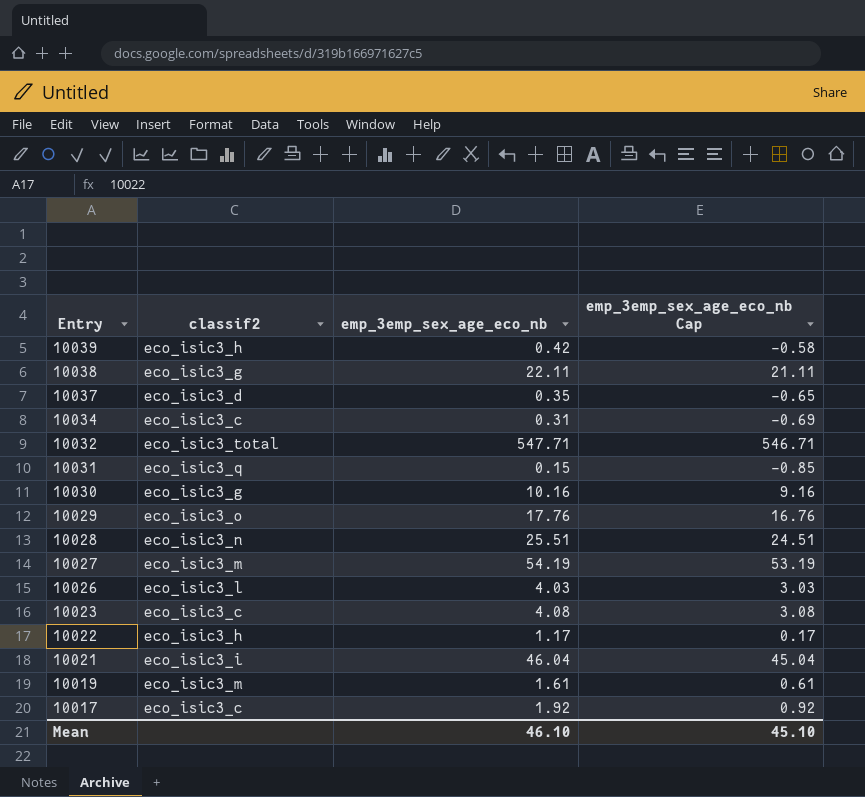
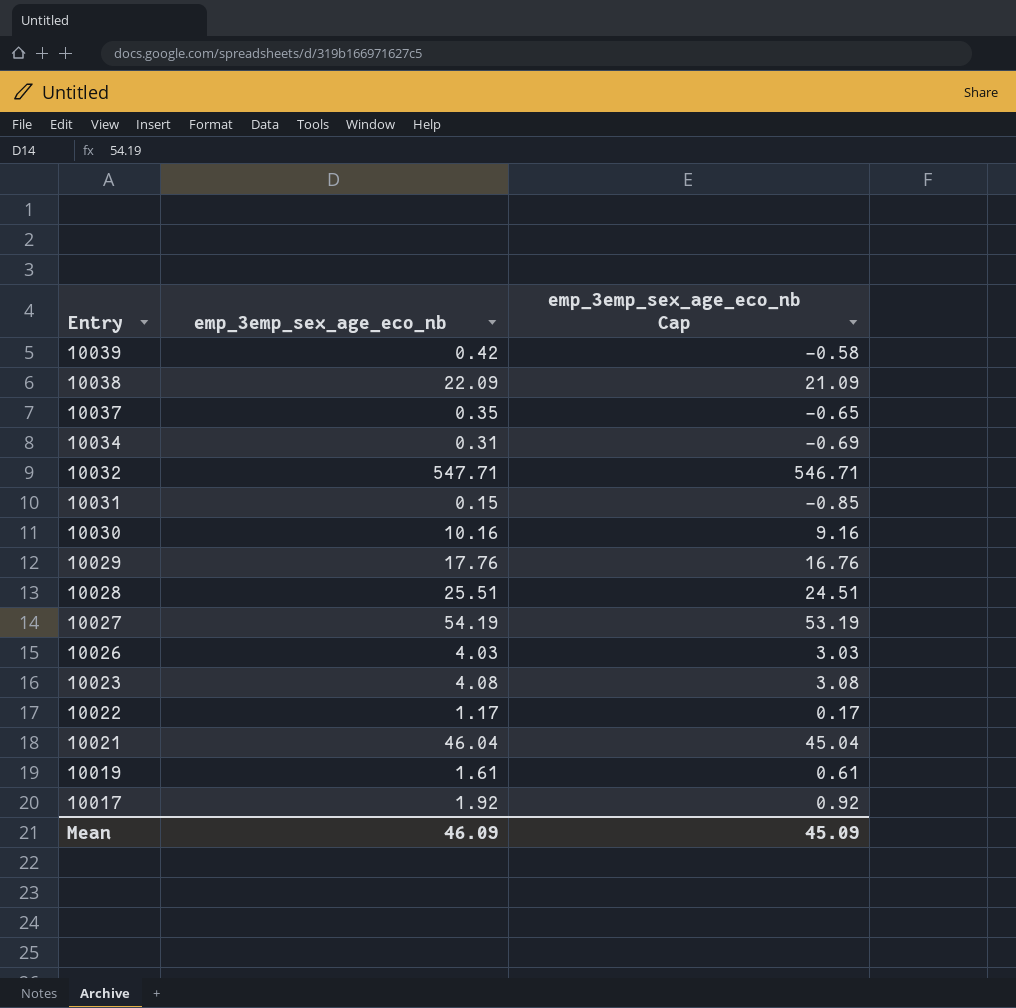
column classif2 | position: 2 -> none
10038 | emp_3emp_sex_age_eco_nb: 22.11 -> 22.09
10038 | emp_3emp_sex_age_eco_nb Cap: 21.11 -> 21.09
Mean | emp_3emp_sex_age_eco_nb: 46.10 -> 46.09
Mean | emp_3emp_sex_age_eco_nb Cap: 45.10 -> 45.09

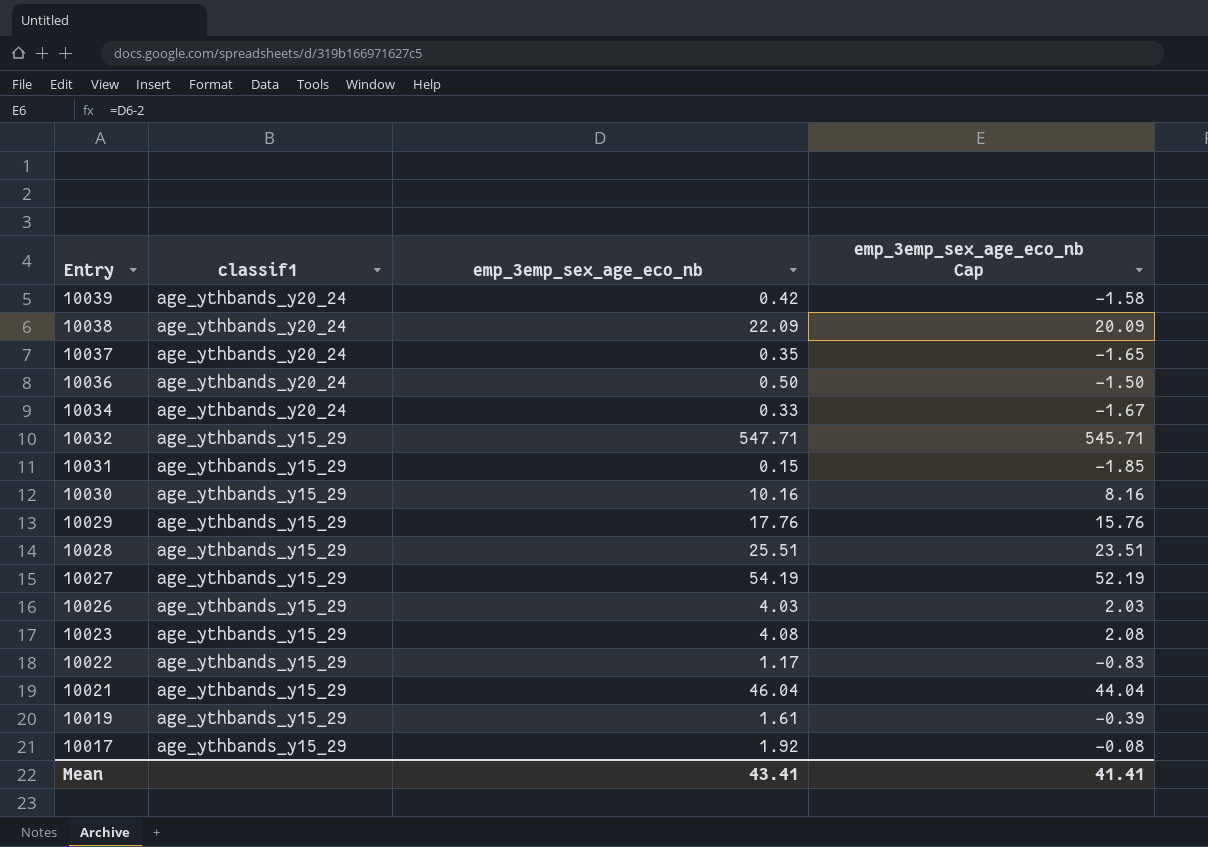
column classif1 | position: none -> 2
column emp_3emp_sex_age_eco_nb Cap | formula: [emp_3emp_sex_age_eco_nb] - 1 -> [emp_3emp_sex_age_eco_nb] - 2
row 10036: none -> age_ythbands_y20_24 | 0.50 | -1.50
10034 | emp_3emp_sex_age_eco_nb: 0.31 -> 0.33
Mean | emp_3emp_sex_age_eco_nb: 46.09 -> 43.41
Mean | emp_3emp_sex_age_eco_nb Cap: 45.09 -> 41.41

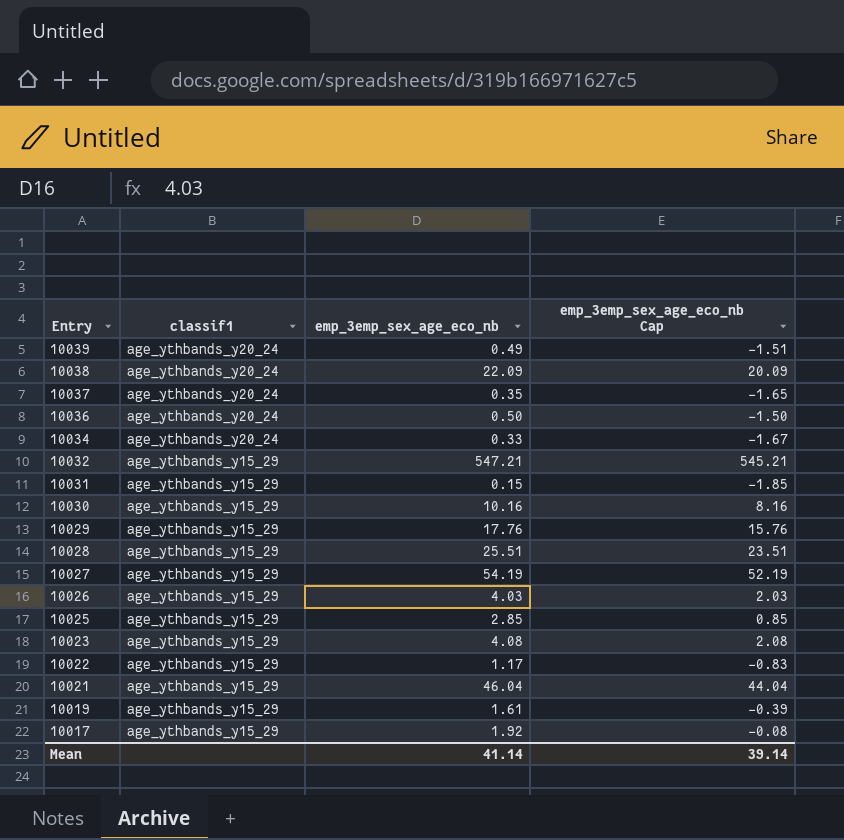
10039 | emp_3emp_sex_age_eco_nb: 0.42 -> 0.49
10039 | emp_3emp_sex_age_eco_nb Cap: -1.58 -> -1.51
10032 | emp_3emp_sex_age_eco_nb: 547.71 -> 547.21
10032 | emp_3emp_sex_age_eco_nb Cap: 545.71 -> 545.21
row 10025: none -> age_ythbands_y15_29 | 2.85 | 0.85
Mean | emp_3emp_sex_age_eco_nb: 43.41 -> 41.14
Mean | emp_3emp_sex_age_eco_nb Cap: 41.41 -> 39.14

